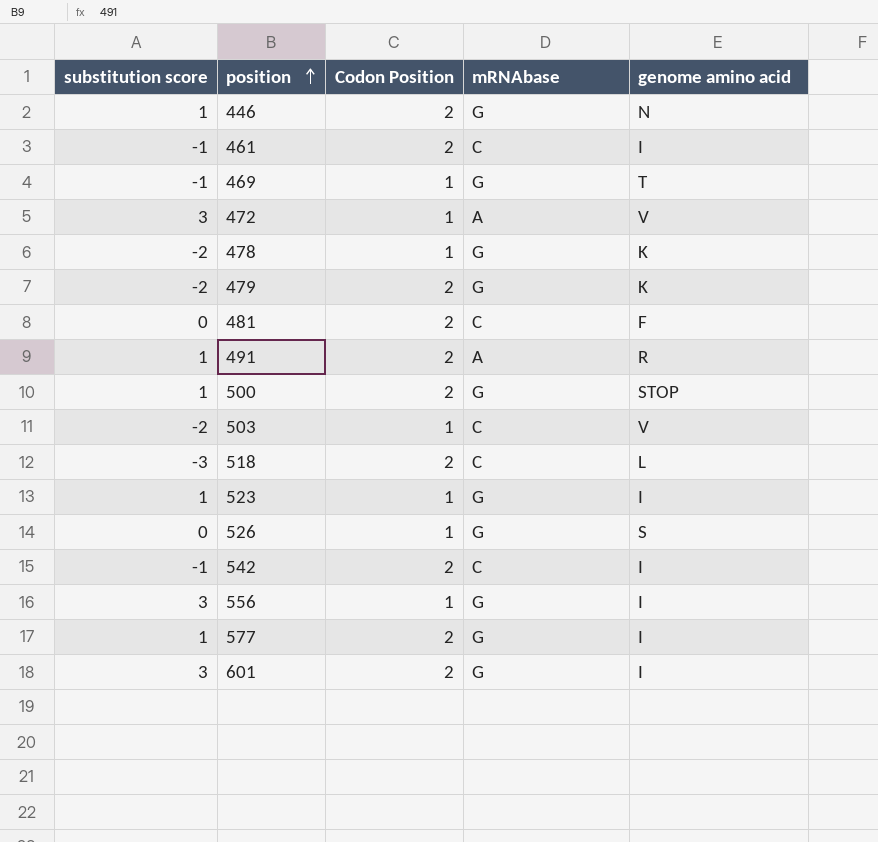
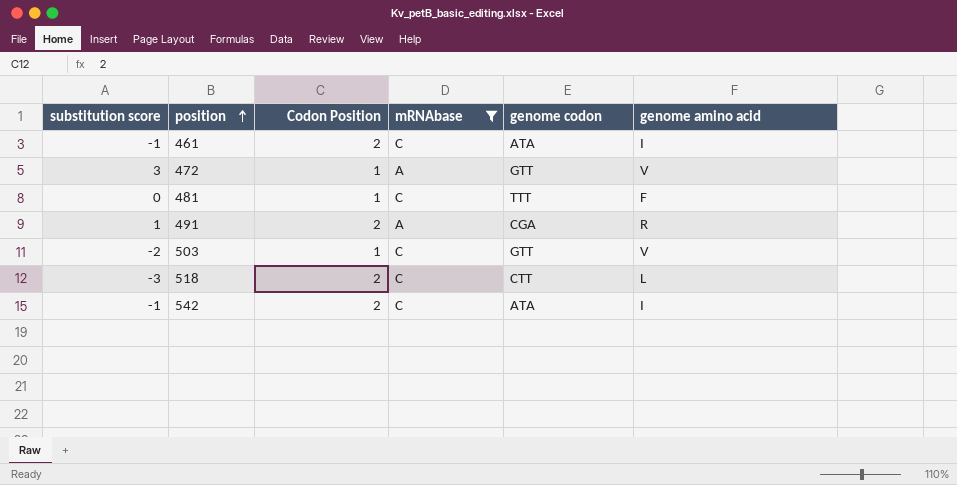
filter: none -> mRNAbase != G
column genome codon | position: none -> 5
481 | Codon Position: 2 -> 1

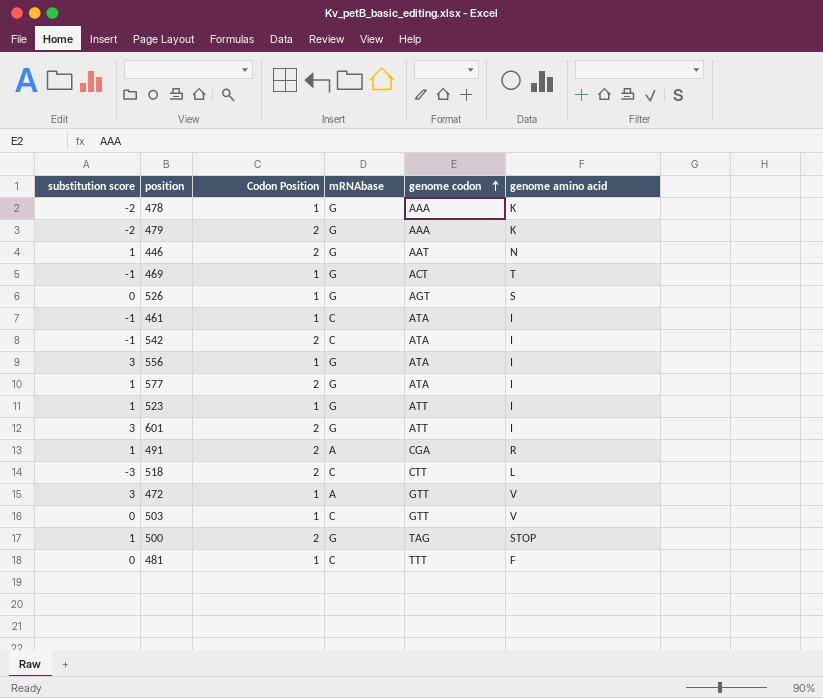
filter: mRNAbase != G -> none
row order: position ascending -> genome codon ascending
461 | Codon Position: 2 -> 1
503 | substitution score: -2 -> 0

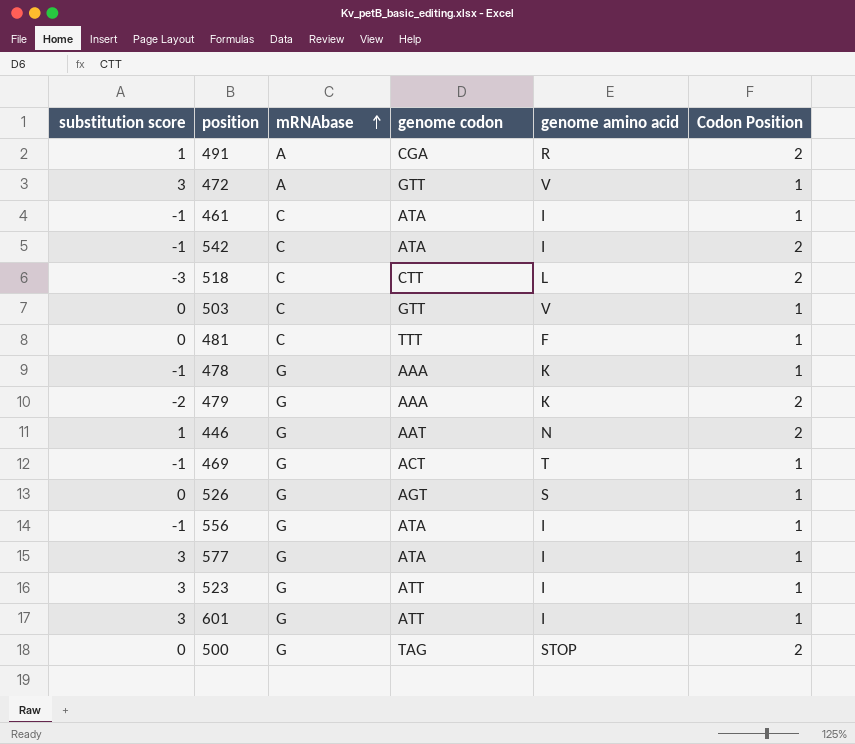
row order: genome codon ascending -> mRNAbase ascending
column Codon Position | position: 3 -> 6
478 | substitution score: -2 -> -1
556 | substitution score: 3 -> -1
577 | substitution score: 1 -> 3
577 | Codon Position: 2 -> 1
523 | substitution score: 1 -> 3
601 | Codon Position: 2 -> 1
500 | substitution score: 1 -> 0

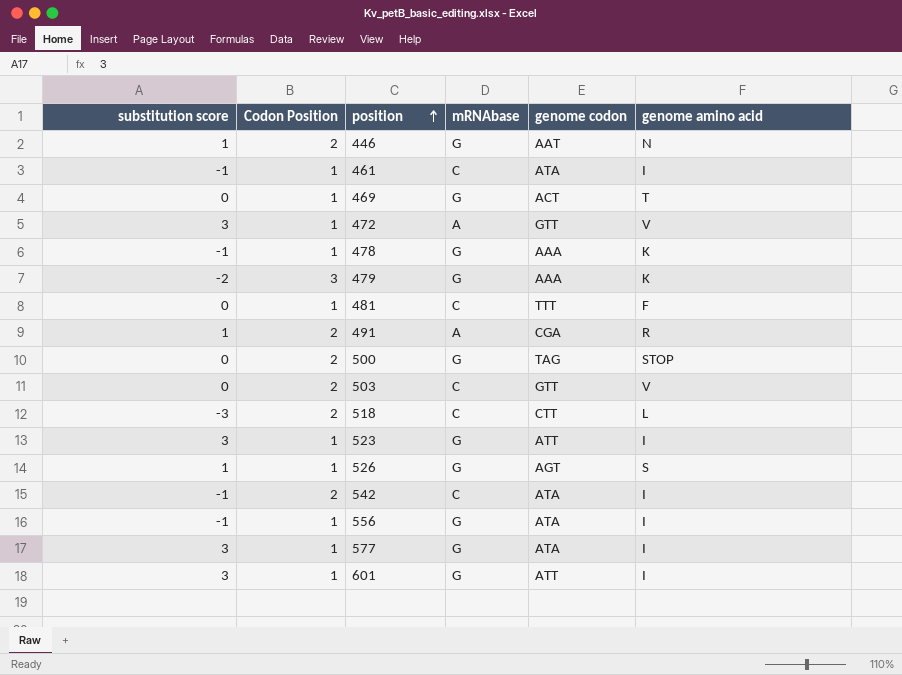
row order: mRNAbase ascending -> position ascending
column Codon Position | position: 6 -> 2
469 | substitution score: -1 -> 0
479 | Codon Position: 2 -> 3
503 | Codon Position: 1 -> 2
526 | substitution score: 0 -> 1

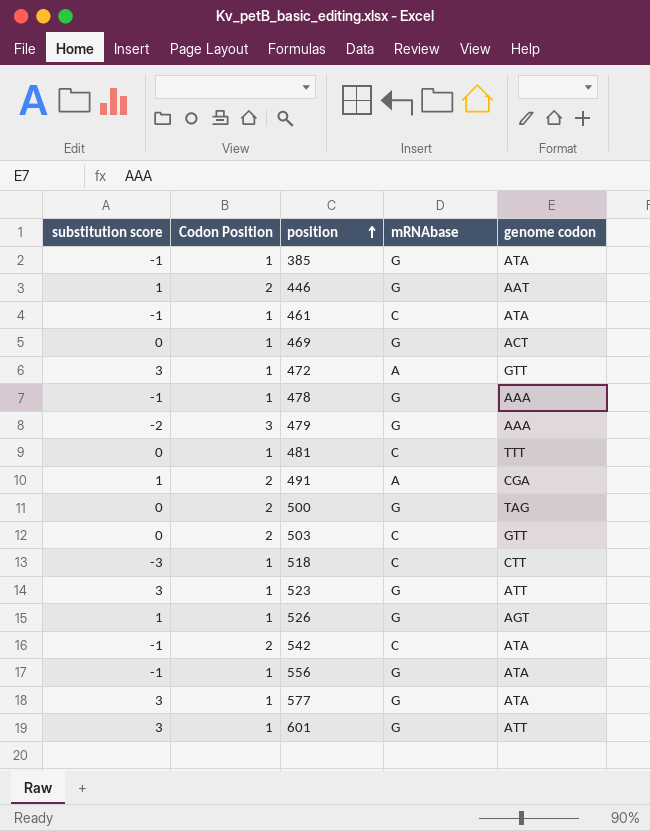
column genome amino acid | position: 6 -> none
row 385: none -> -1 | 1 | G | ATA
518 | Codon Position: 2 -> 1

